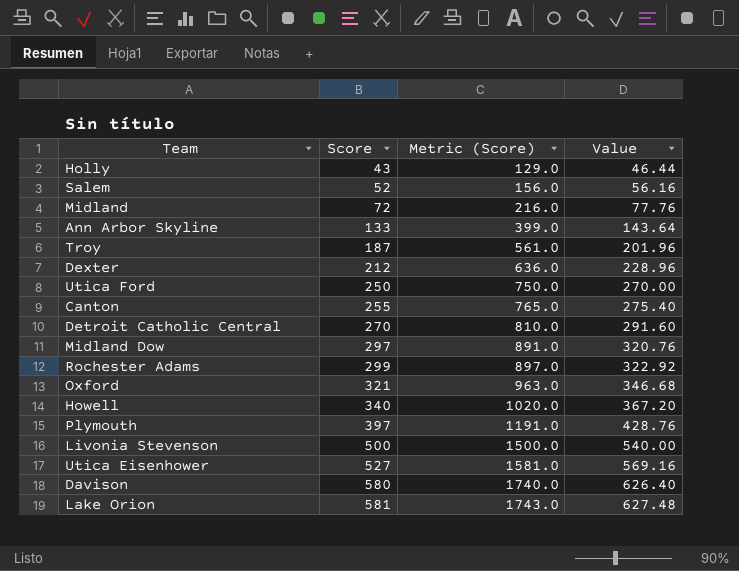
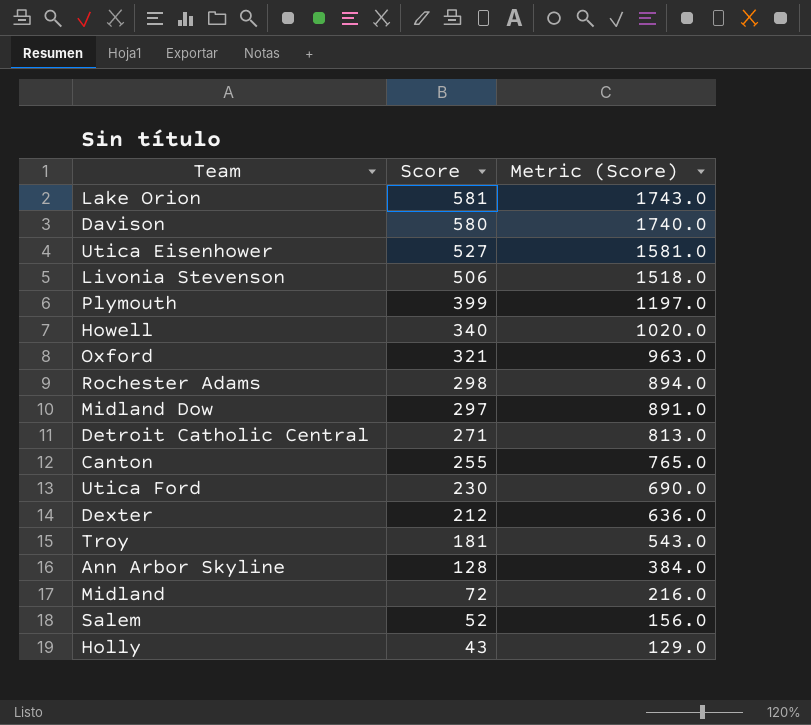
row order: Score ascending -> Score descending
column Value | formula: [Score] * 1.08 -> none
Livonia Stevenson | Score: 500 -> 506
Livonia Stevenson | Metric (Score): 1500.0 -> 1518.0
Plymouth | Score: 397 -> 399
Plymouth | Metric (Score): 1191.0 -> 1197.0
Rochester Adams | Score: 299 -> 298
Rochester Adams | Metric (Score): 897.0 -> 894.0
Detroit Catholic Central | Score: 270 -> 271
Detroit Catholic Central | Metric (Score): 810.0 -> 813.0
Utica Ford | Score: 250 -> 230
Utica Ford | Metric (Score): 750.0 -> 690.0
Troy | Score: 187 -> 181
Troy | Metric (Score): 561.0 -> 543.0
Ann Arbor Skyline | Score: 133 -> 128
Ann Arbor Skyline | Metric (Score): 399.0 -> 384.0

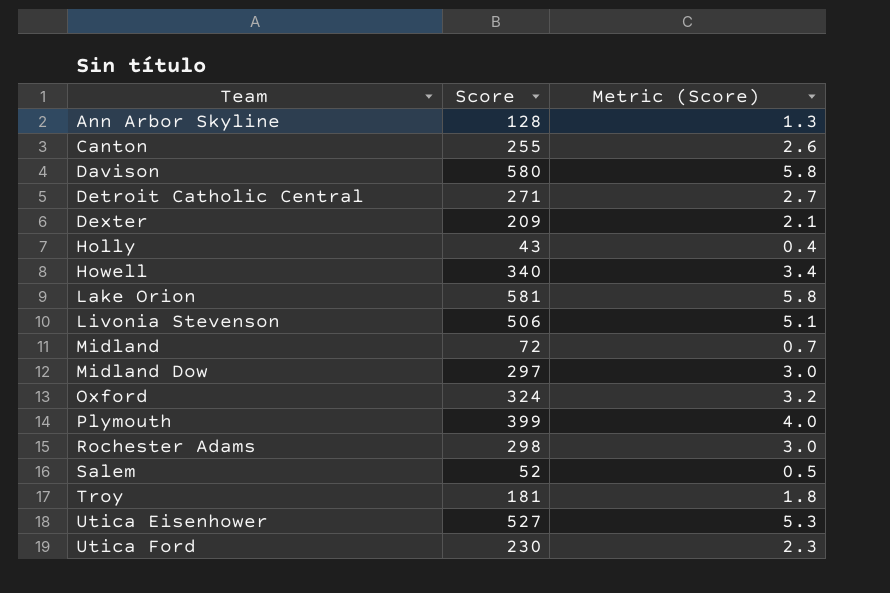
row order: Score descending -> Team ascending
column Metric (Score) | formula: [Score] * 3 -> [Score] * 0.01
Dexter | Score: 212 -> 209
Oxford | Score: 321 -> 324

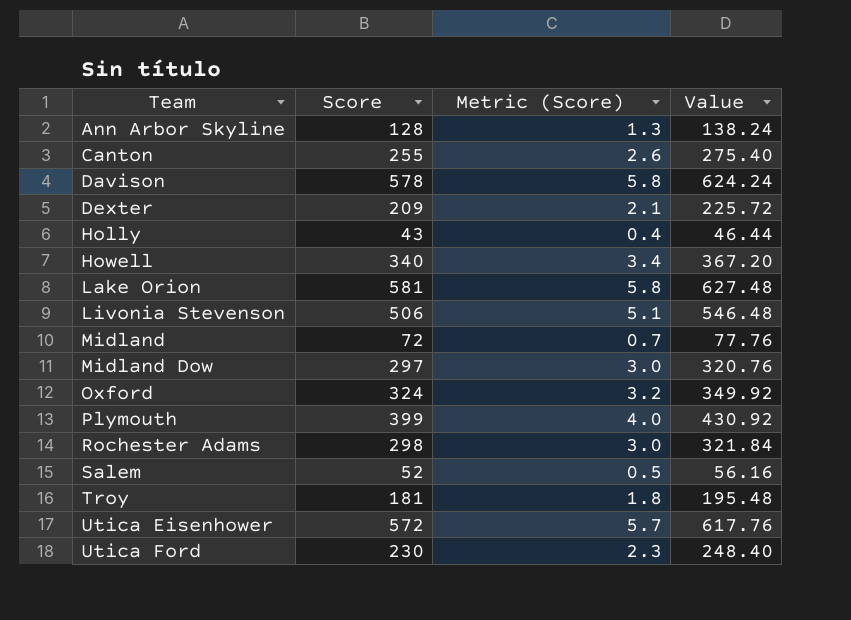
column Value | formula: none -> [Score] * 1.08
row Detroit Catholic Central: 271 | 2.7 -> none
Davison | Score: 580 -> 578
Utica Eisenhower | Score: 527 -> 572
Utica Eisenhower | Metric (Score): 5.3 -> 5.7

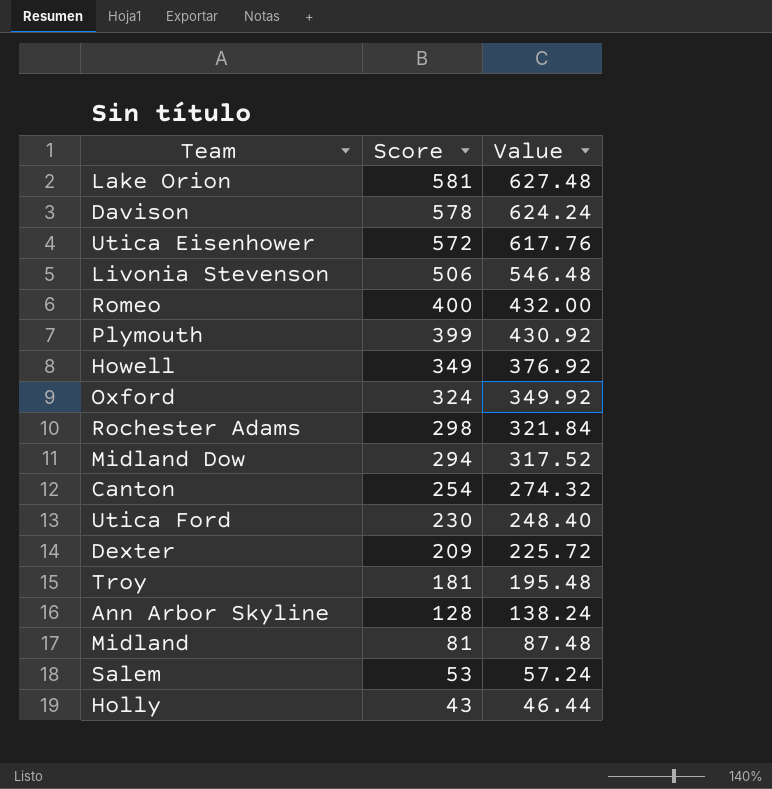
row order: Team ascending -> Score descending
column Metric (Score) | formula: [Score] * 0.01 -> none
row Romeo: none -> 400 | 432.00
Howell | Score: 340 -> 349
Howell | Value: 367.20 -> 376.92
Midland Dow | Score: 297 -> 294
Midland Dow | Value: 320.76 -> 317.52
Canton | Score: 255 -> 254
Canton | Value: 275.40 -> 274.32
Midland | Score: 72 -> 81
Midland | Value: 77.76 -> 87.48
Salem | Score: 52 -> 53
Salem | Value: 56.16 -> 57.24

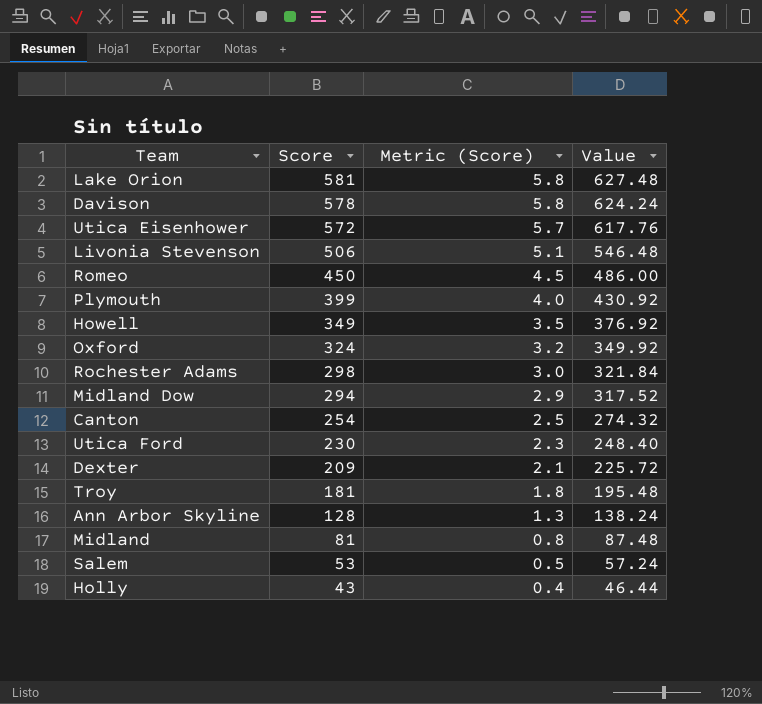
column Metric (Score) | formula: none -> [Score] * 0.01
Romeo | Score: 400 -> 450
Romeo | Value: 432.00 -> 486.00

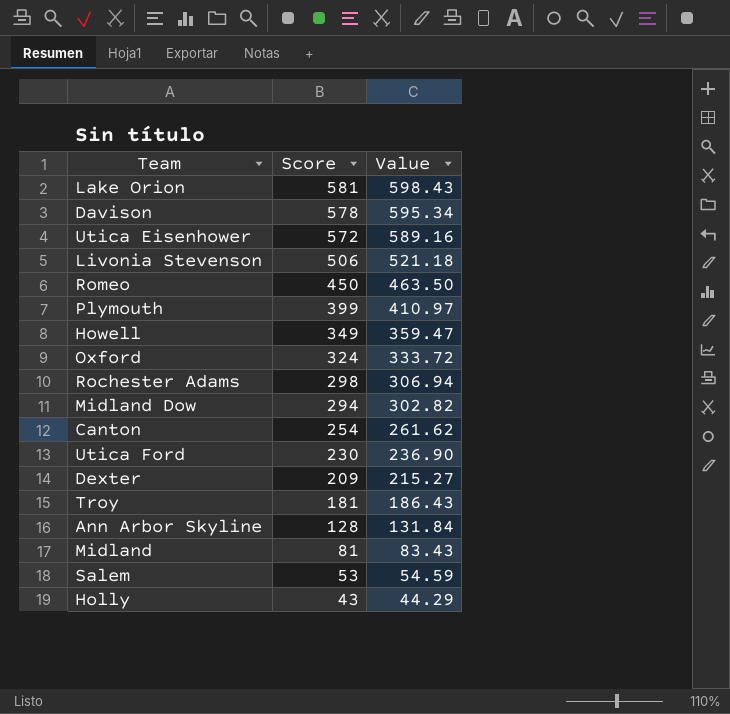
column Metric (Score) | formula: [Score] * 0.01 -> none
column Value | formula: [Score] * 1.08 -> [Score] * 1.03

